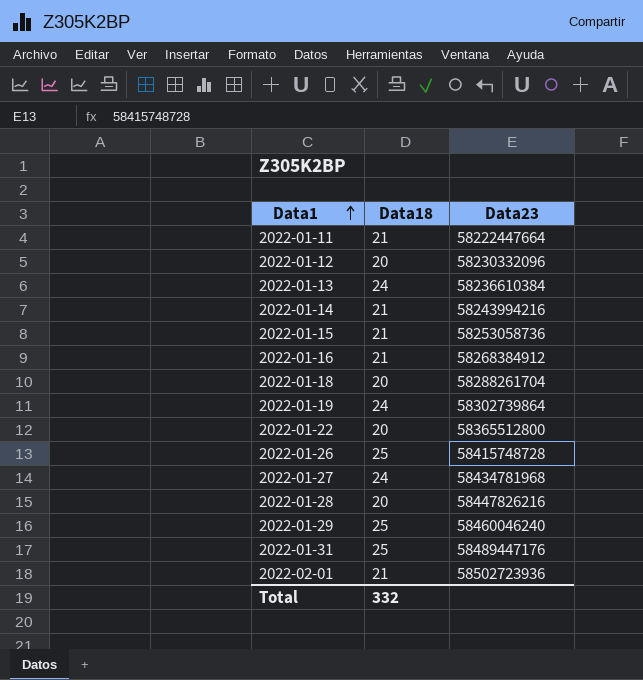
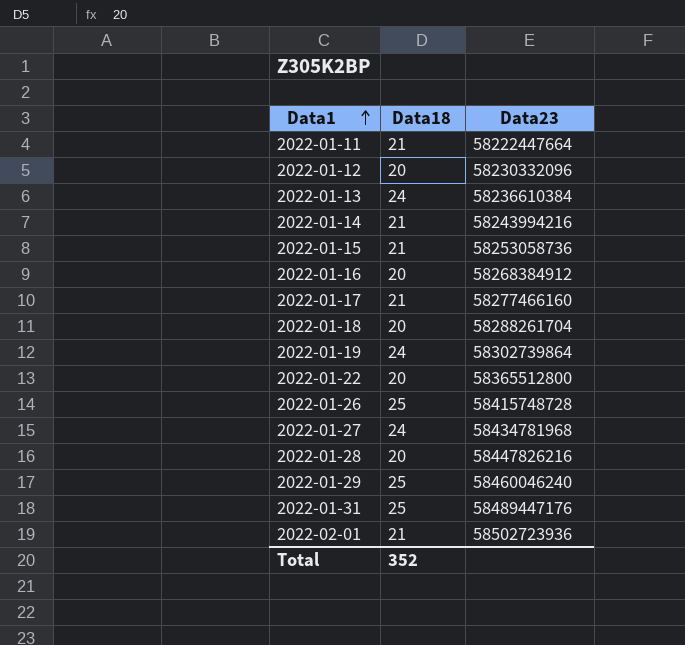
2022-01-16 | Data18: 21 -> 20
row 2022-01-17: none -> 21 | 58277466160
Total | Data18: 332 -> 352

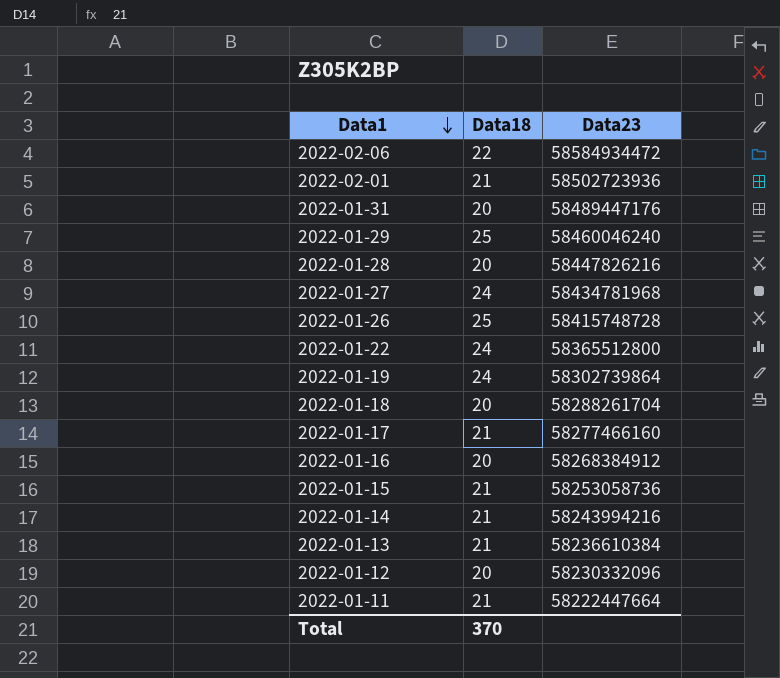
row order: Data1 ascending -> Data1 descending
row 2022-02-06: none -> 22 | 58584934472
2022-01-31 | Data18: 25 -> 20
2022-01-22 | Data18: 20 -> 24
2022-01-13 | Data18: 24 -> 21
Total | Data18: 352 -> 370

